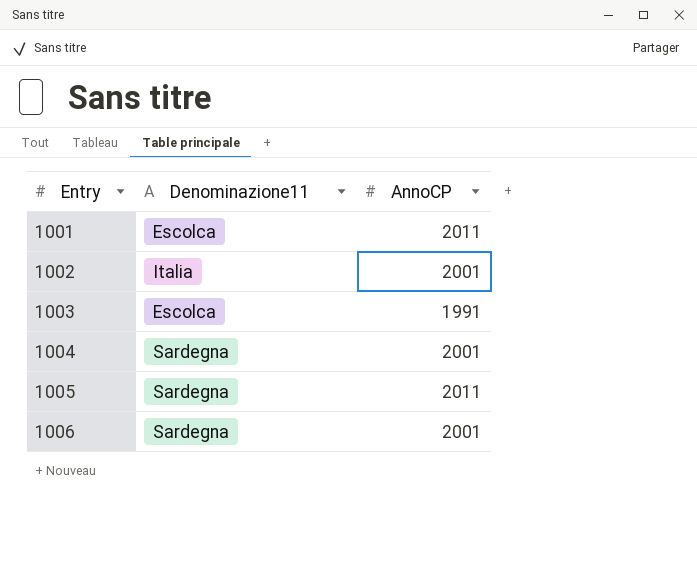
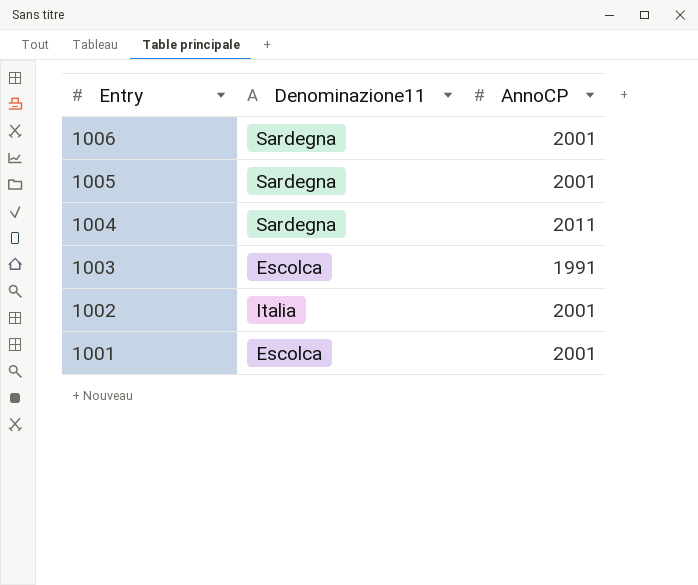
row order: Entry ascending -> Entry descending
1005 | AnnoCP: 2011 -> 2001
1004 | AnnoCP: 2001 -> 2011
1001 | AnnoCP: 2011 -> 2001

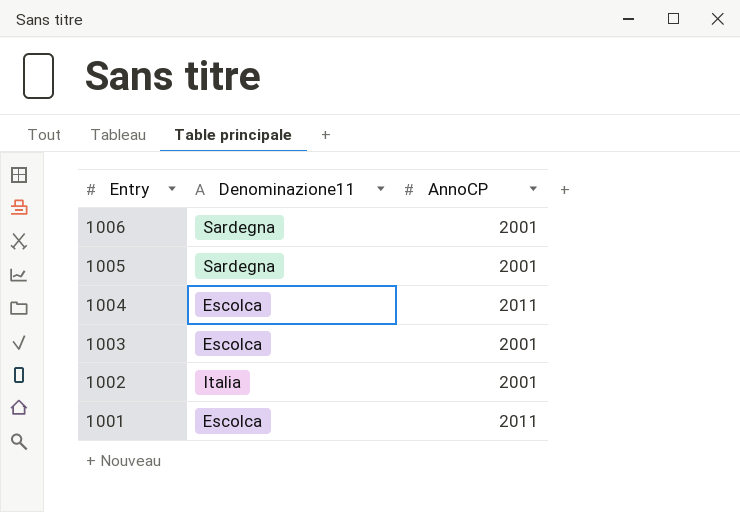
1004 | Denominazione11: Sardegna -> Escolca
1003 | AnnoCP: 1991 -> 2001
1001 | AnnoCP: 2001 -> 2011

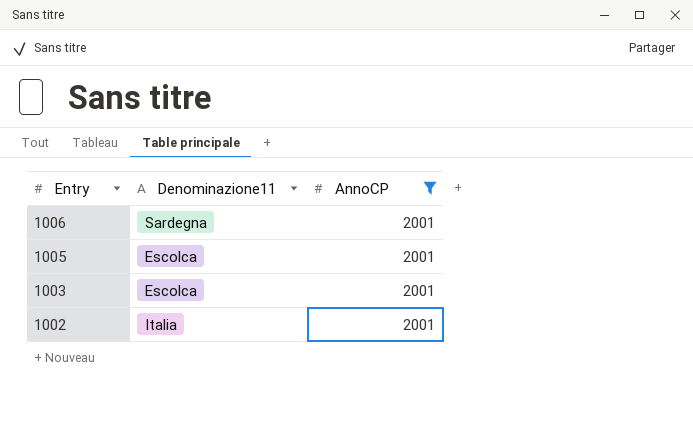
filter: none -> AnnoCP = 2001
1005 | Denominazione11: Sardegna -> Escolca

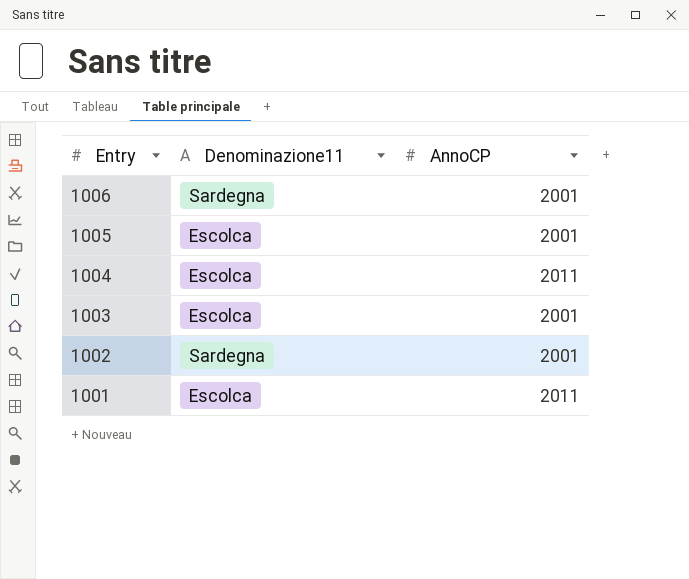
filter: AnnoCP = 2001 -> none
1002 | Denominazione11: Italia -> Sardegna

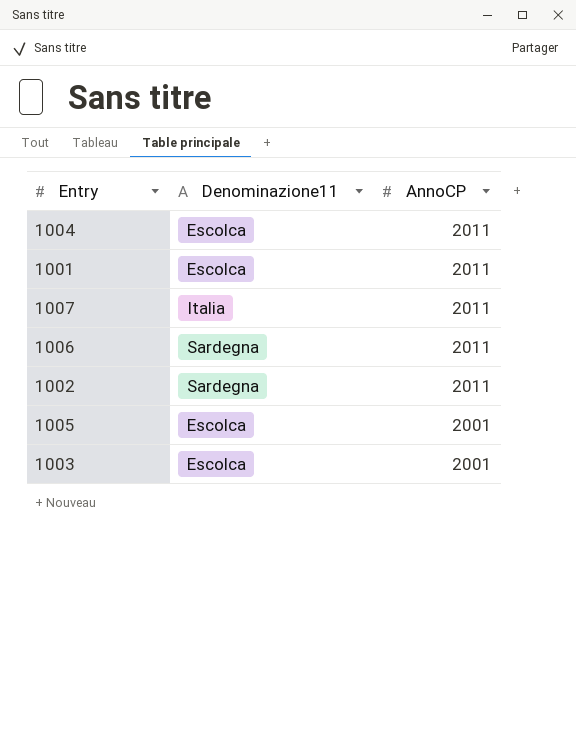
row order: Entry descending -> AnnoCP descending
row 1007: none -> Italia | 2011
1006 | AnnoCP: 2001 -> 2011
1002 | AnnoCP: 2001 -> 2011

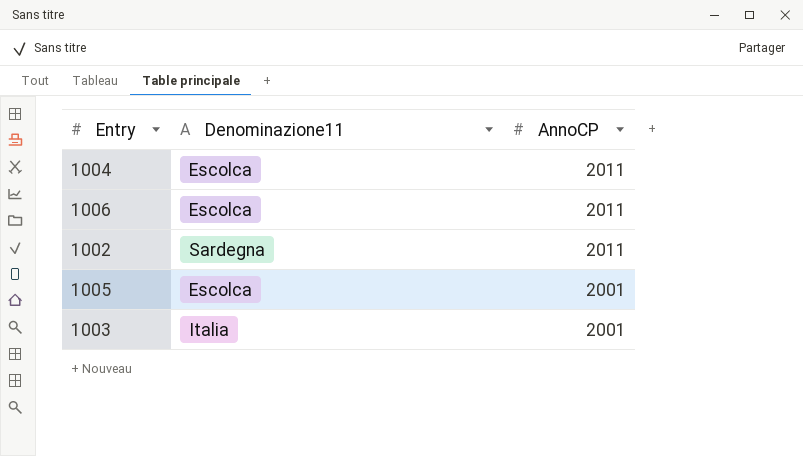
row 1001: Escolca | 2011 -> none
row 1007: Italia | 2011 -> none
1006 | Denominazione11: Sardegna -> Escolca
1003 | Denominazione11: Escolca -> Italia

